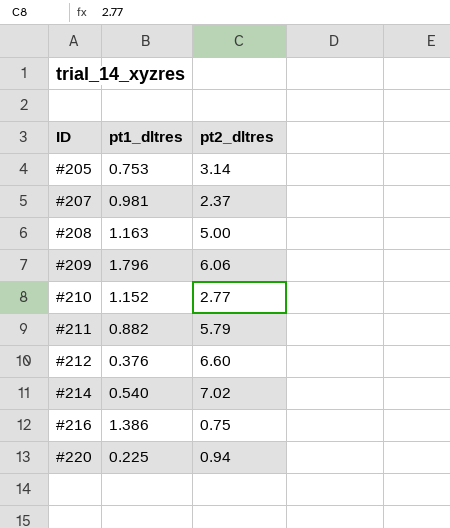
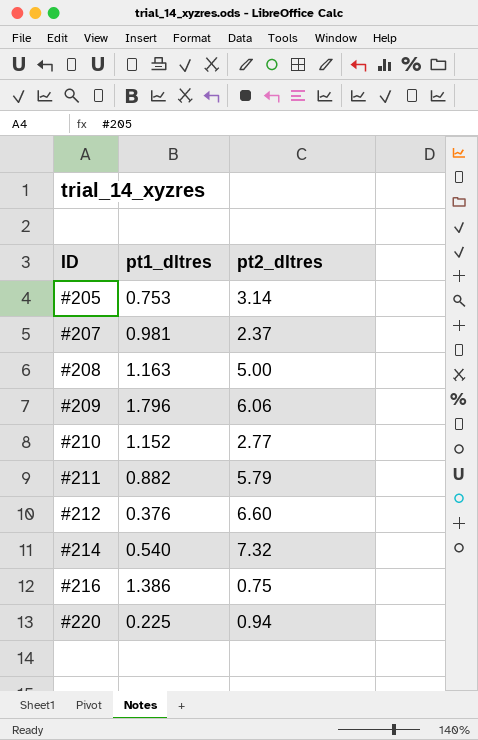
#214 | pt2_dltres: 7.02 -> 7.32

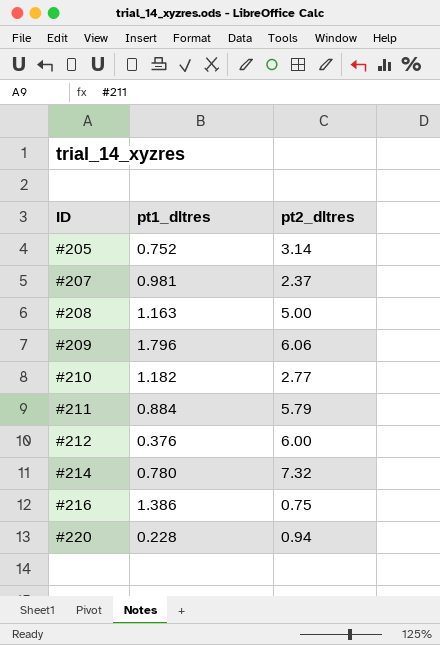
#205 | pt1_dltres: 0.753 -> 0.752
#210 | pt1_dltres: 1.152 -> 1.182
#211 | pt1_dltres: 0.882 -> 0.884
#212 | pt2_dltres: 6.60 -> 6.00
#214 | pt1_dltres: 0.540 -> 0.780
#220 | pt1_dltres: 0.225 -> 0.228

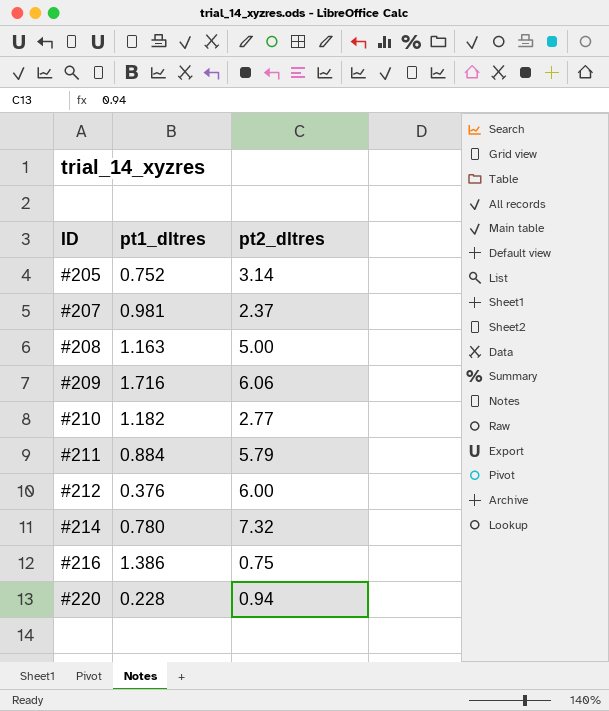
#209 | pt1_dltres: 1.796 -> 1.716

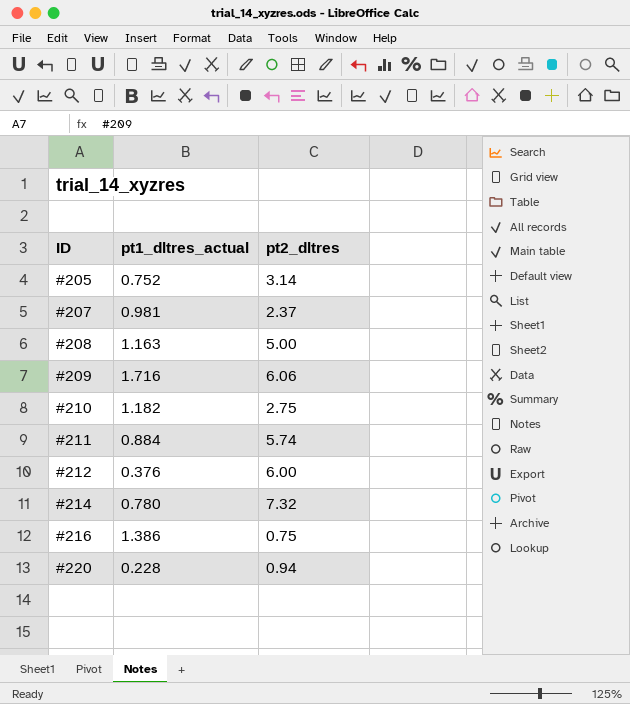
column name: pt1_dltres -> pt1_dltres_actual
#210 | pt2_dltres: 2.77 -> 2.75
#211 | pt2_dltres: 5.79 -> 5.74

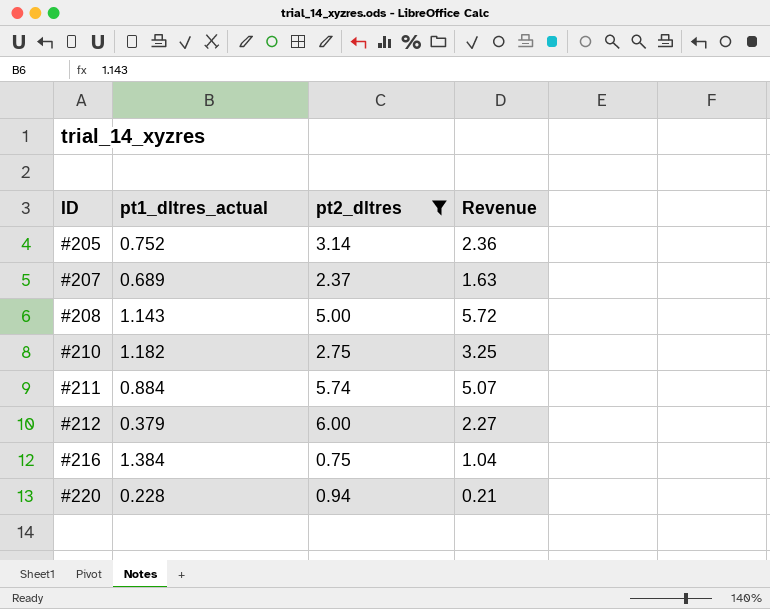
filter: none -> pt2_dltres <= 6.00
column Revenue | formula: none -> [pt1_dltres_actual] * [pt2_dltres]
#207 | pt1_dltres_actual: 0.981 -> 0.689
#208 | pt1_dltres_actual: 1.163 -> 1.143
#212 | pt1_dltres_actual: 0.376 -> 0.379
#216 | pt1_dltres_actual: 1.386 -> 1.384

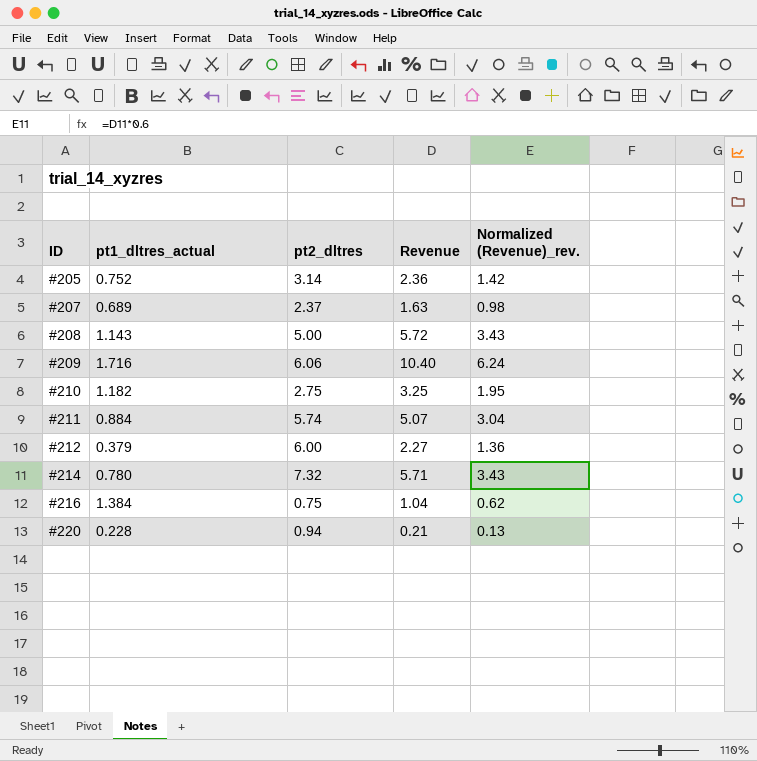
filter: pt2_dltres <= 6.00 -> none
column Normalized (Revenue)_rev. | formula: none -> [Revenue] * 0.6

